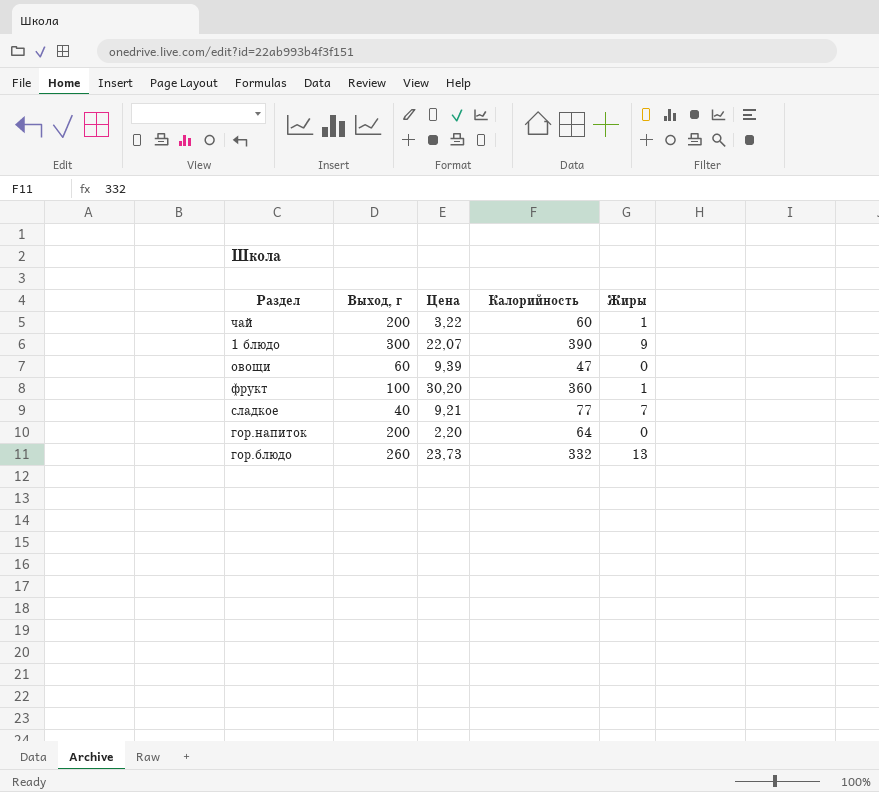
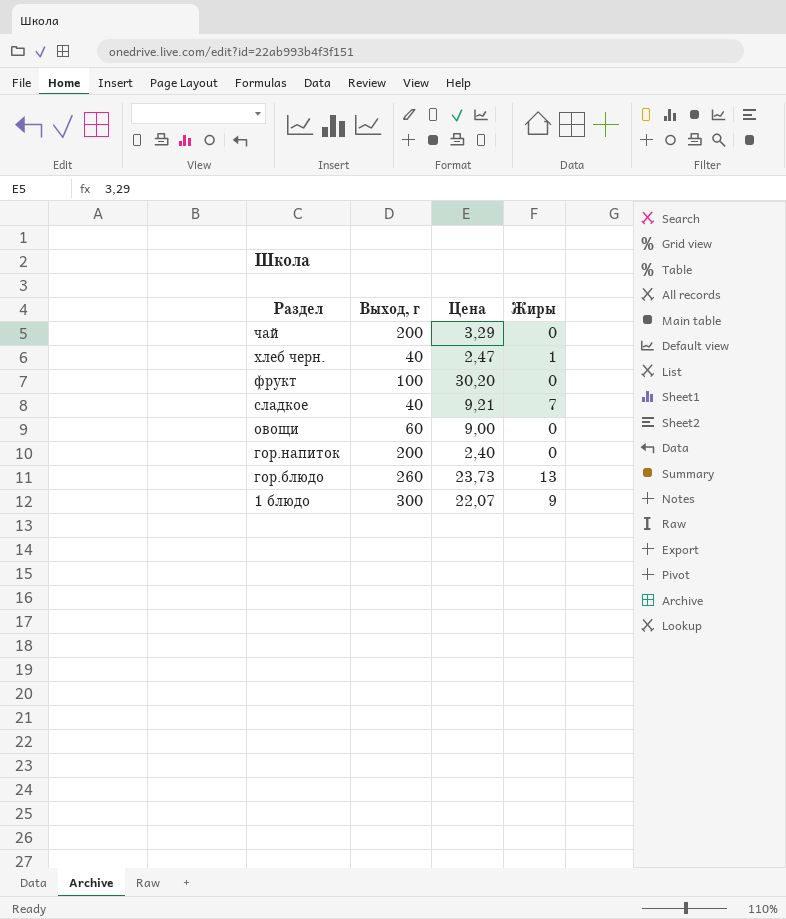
row order: none -> Раздел descending
column Калорийность | position: 4 -> none
чай | Цена: 3,22 -> 3,29
чай | Жиры: 1 -> 0
row хлеб черн.: none -> 40 | 2,47 | 1
фрукт | Жиры: 1 -> 0
овощи | Цена: 9,39 -> 9,00
гор.напиток | Цена: 2,20 -> 2,40

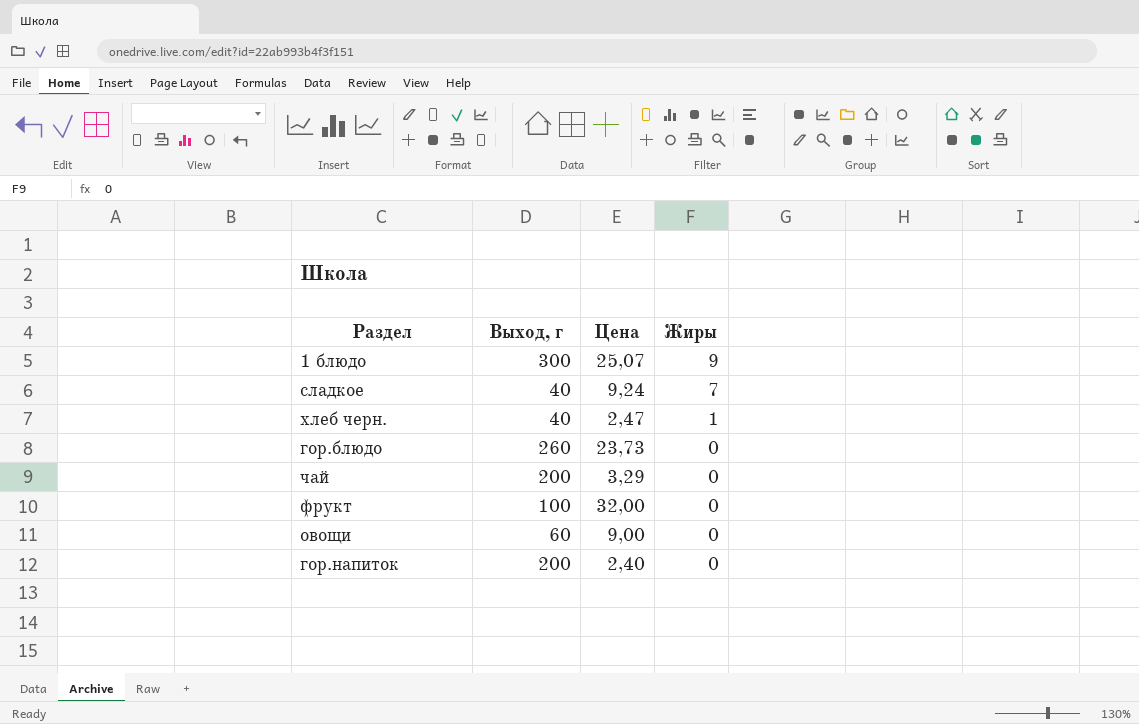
row order: Раздел descending -> Жиры descending
1 блюдо | Цена: 22,07 -> 25,07
сладкое | Цена: 9,21 -> 9,24
гор.блюдо | Жиры: 13 -> 0
фрукт | Цена: 30,20 -> 32,00

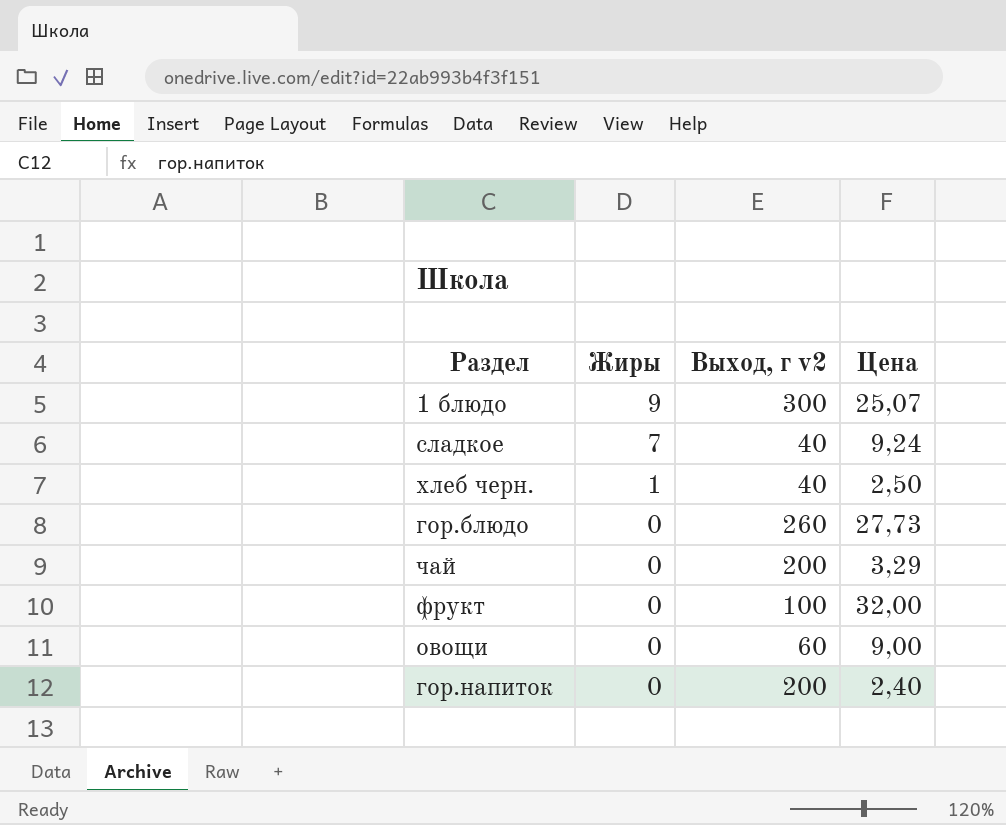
column Жиры | position: 4 -> 2
column name: Выход, г -> Выход, г v2
хлеб черн. | Цена: 2,47 -> 2,50
гор.блюдо | Цена: 23,73 -> 27,73

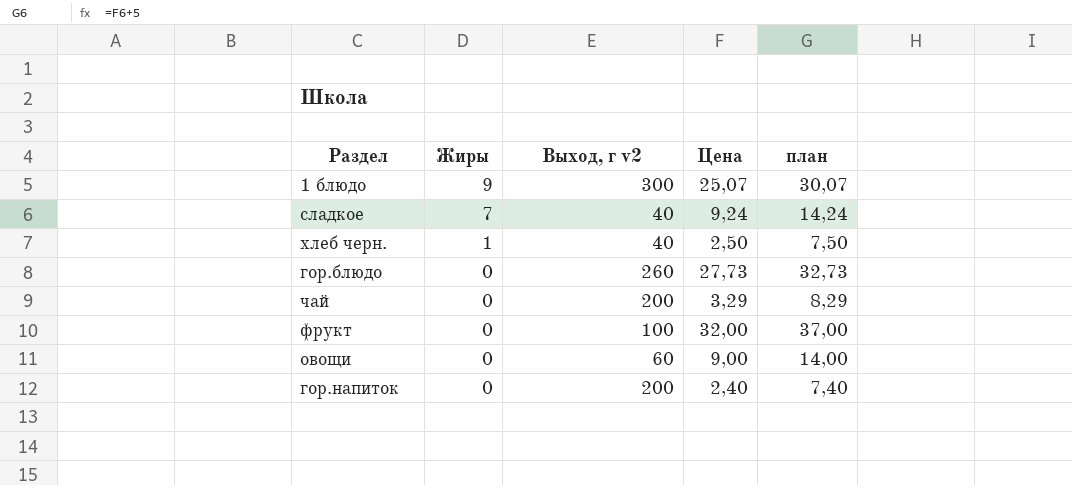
column план | formula: none -> [Цена] + 5

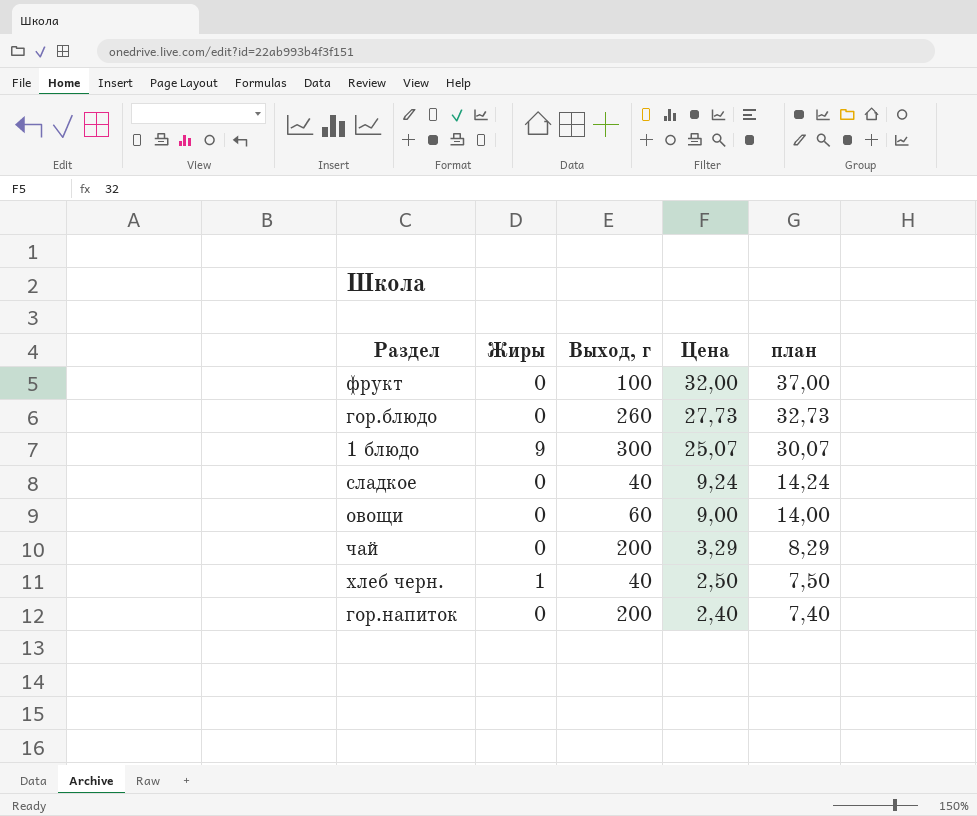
row order: Жиры descending -> Цена descending
column name: Выход, г v2 -> Выход, г
сладкое | Жиры: 7 -> 0

